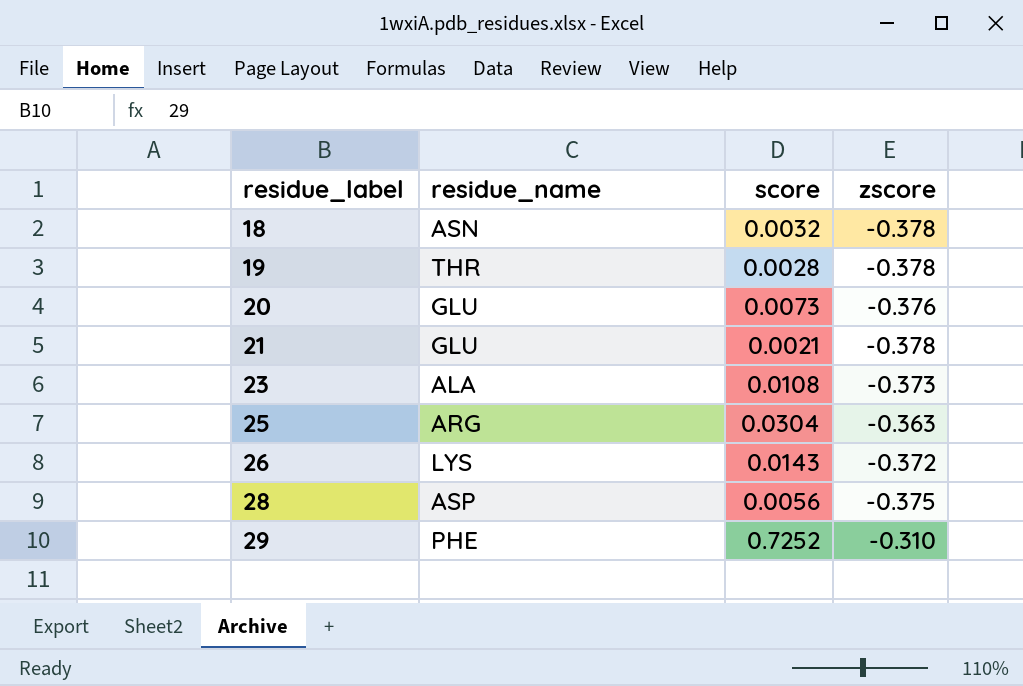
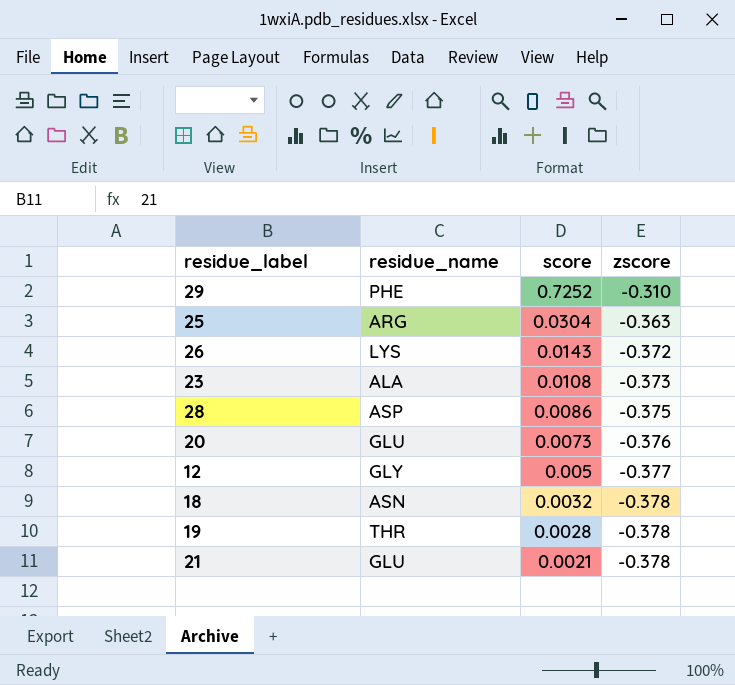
row order: residue_label ascending -> score descending
28 | score: 0.0056 -> 0.0086
row 12: none -> GLY | 0.005 | -0.377

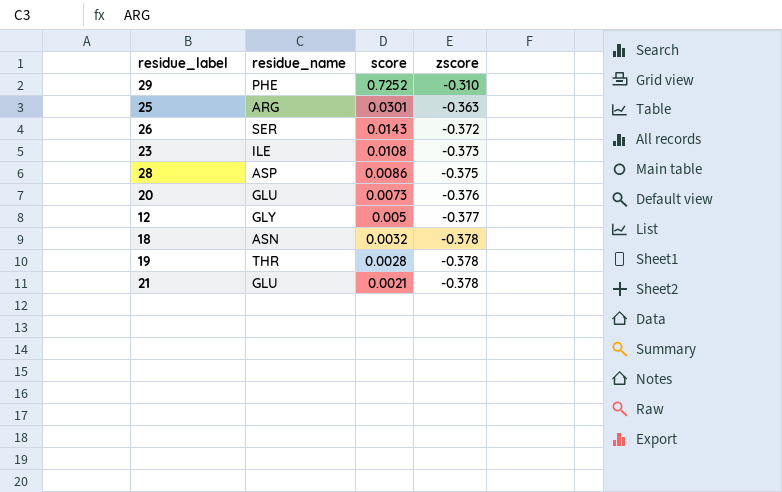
25 | score: 0.0304 -> 0.0301
26 | residue_name: LYS -> SER
23 | residue_name: ALA -> ILE

